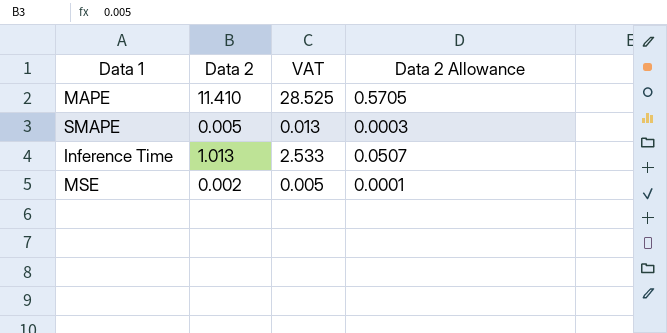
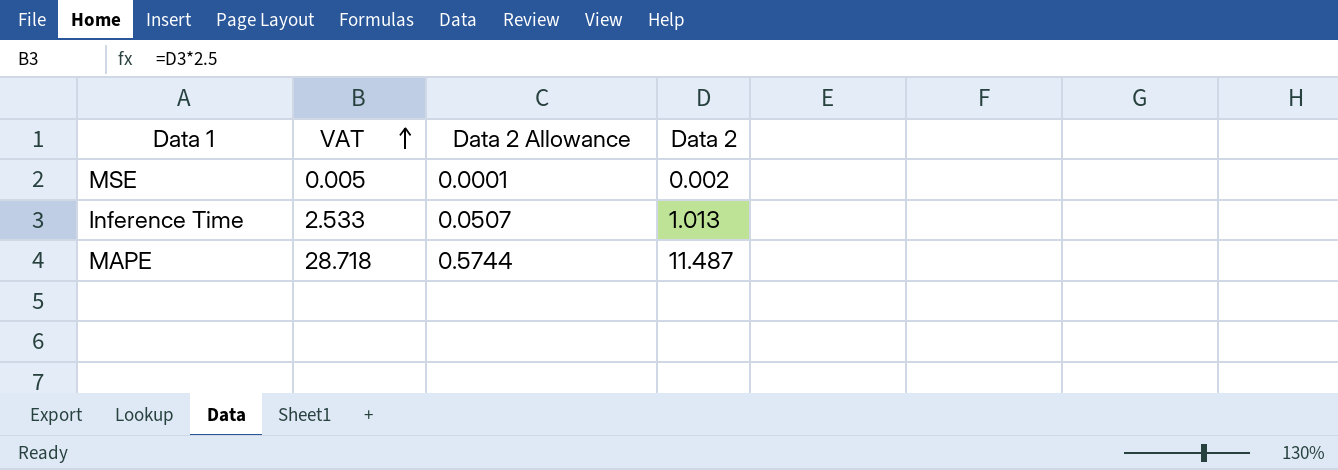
row order: none -> VAT ascending
column Data 2 | position: 2 -> 4
row SMAPE: 0.005 | 0.013 | 0.0003 -> none
MAPE | VAT: 28.525 -> 28.718
MAPE | Data 2 Allowance: 0.5705 -> 0.5744
MAPE | Data 2: 11.410 -> 11.487

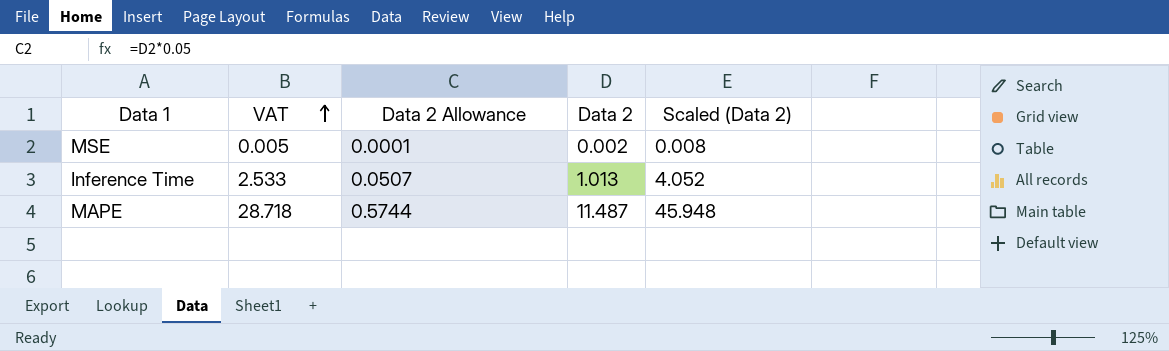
column Scaled (Data 2) | formula: none -> [Data 2] * 4

